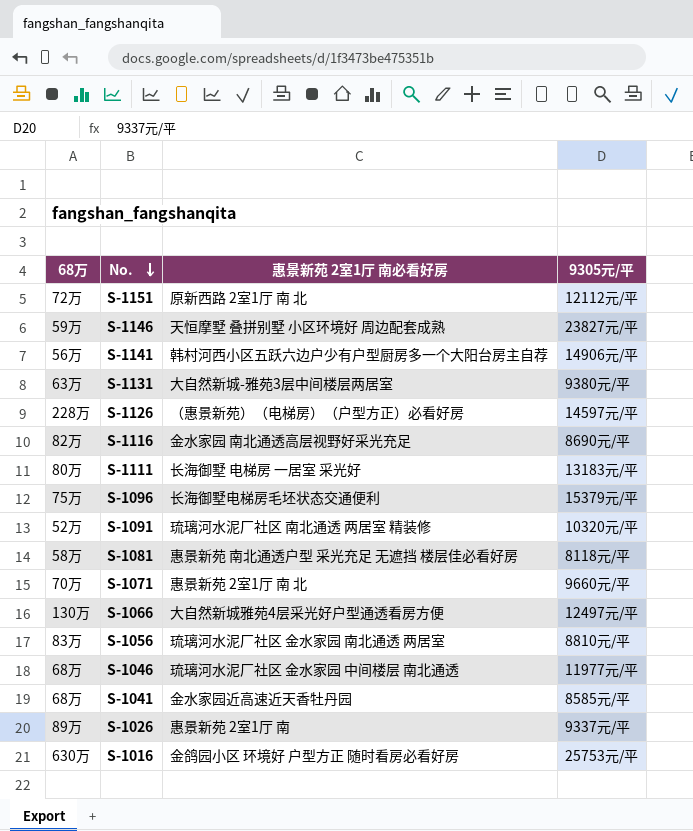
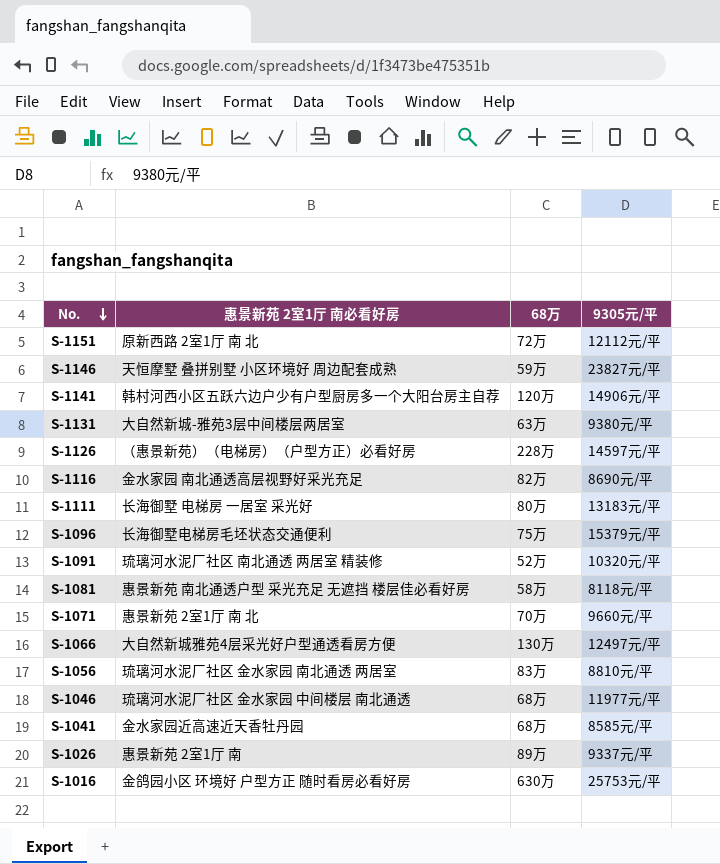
column 68万 | position: 1 -> 3
S-1141 | 68万: 56万 -> 120万

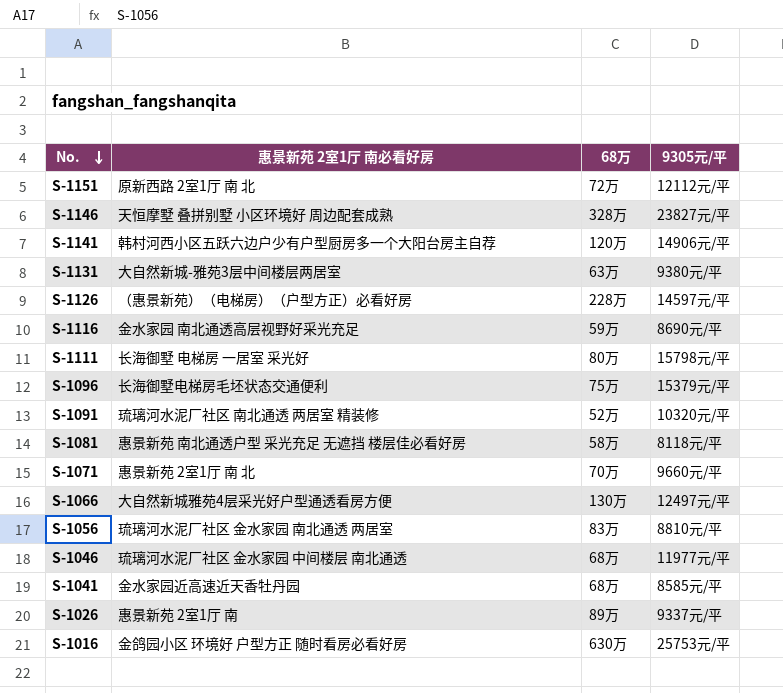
S-1146 | 68万: 59万 -> 328万
S-1116 | 68万: 82万 -> 59万
S-1111 | 9305元/平: 13183元/平 -> 15798元/平

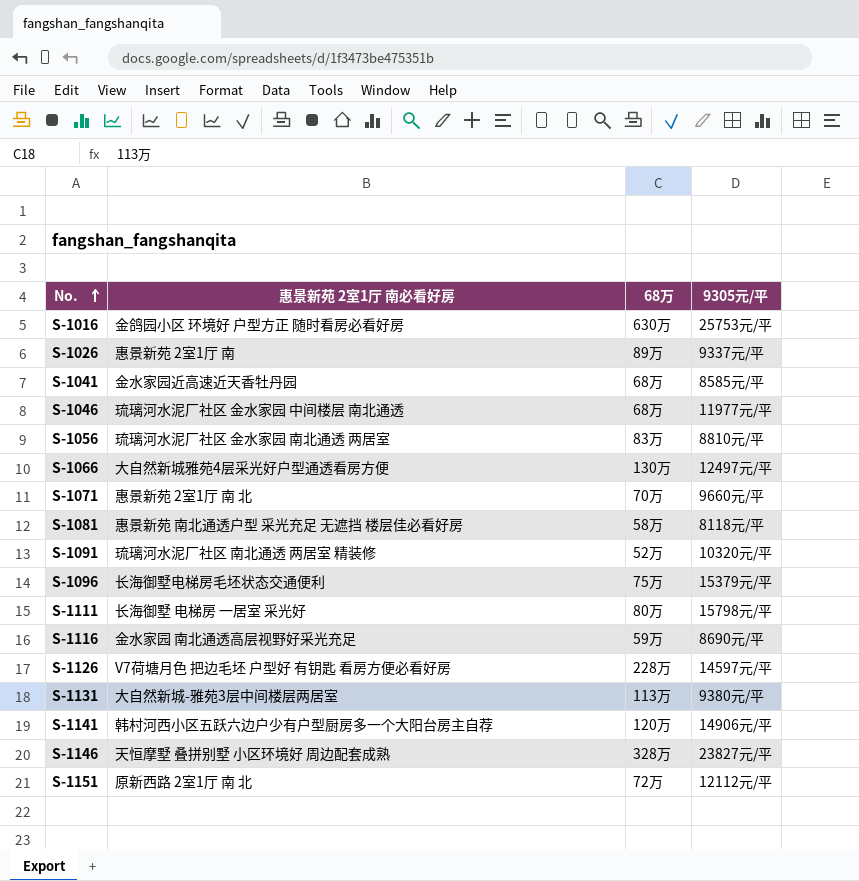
row order: No. descending -> No. ascending
S-1126 | 惠景新苑 2室1厅 南必看好房: （惠景新苑）（电梯房）（户型方正）必看好房 -> V7荷塘月色 把边毛坯 户型好 有钥匙 看房方便必看好房
S-1131 | 68万: 63万 -> 113万

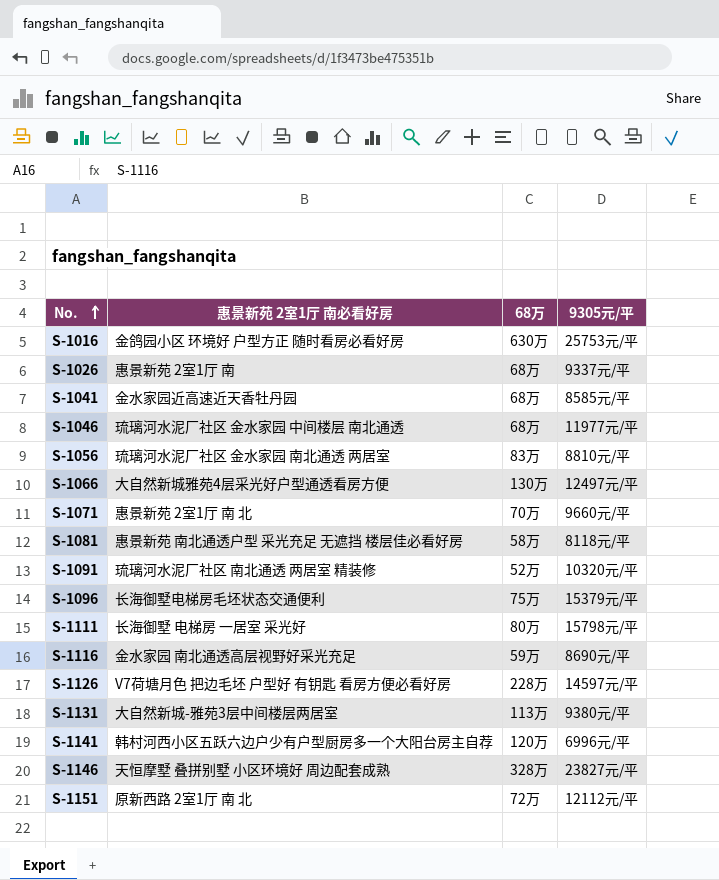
S-1026 | 68万: 89万 -> 68万
S-1141 | 9305元/平: 14906元/平 -> 6996元/平

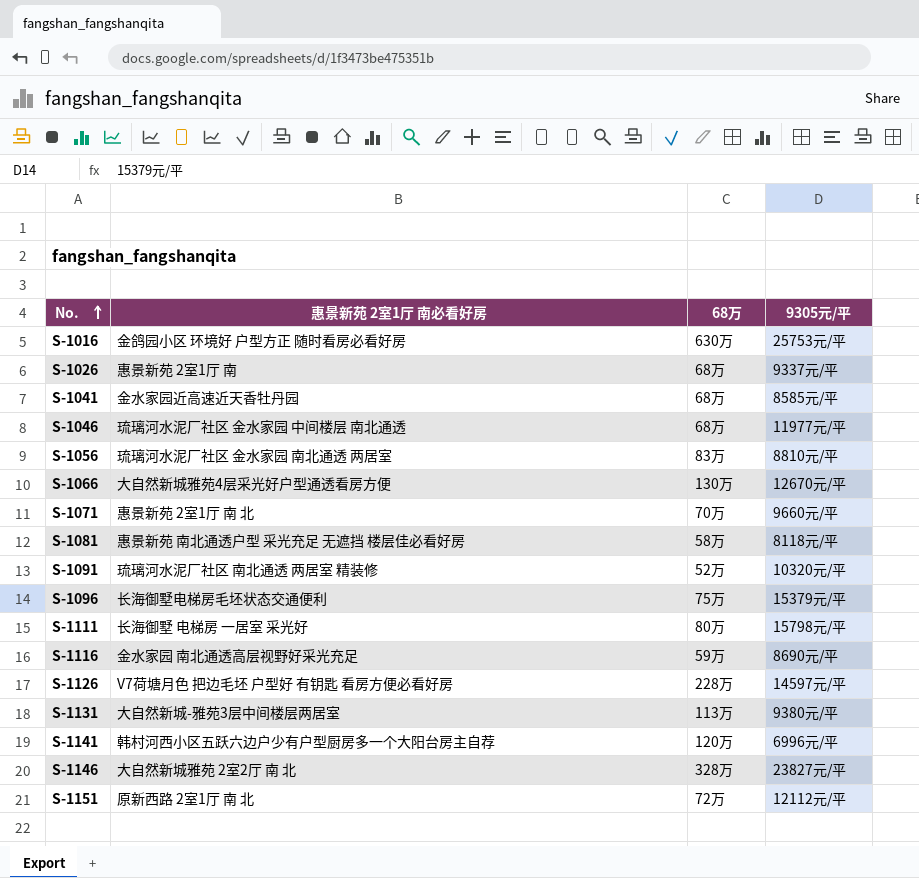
S-1066 | 9305元/平: 12497元/平 -> 12670元/平
S-1146 | 惠景新苑 2室1厅 南必看好房: 天恒摩墅 叠拼别墅 小区环境好 周边配套成熟 -> 大自然新城雅苑 2室2厅 南 北

